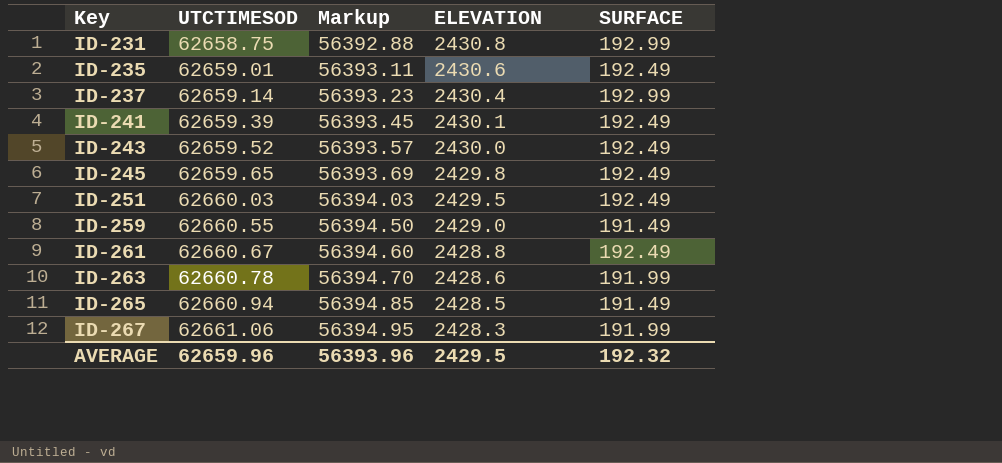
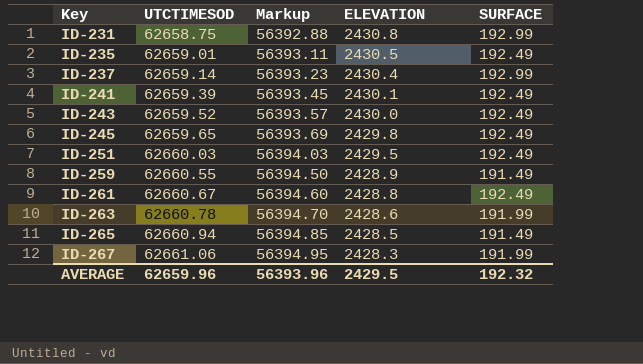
ID-235 | ELEVATION: 2430.6 -> 2430.5
ID-259 | ELEVATION: 2429.0 -> 2428.9

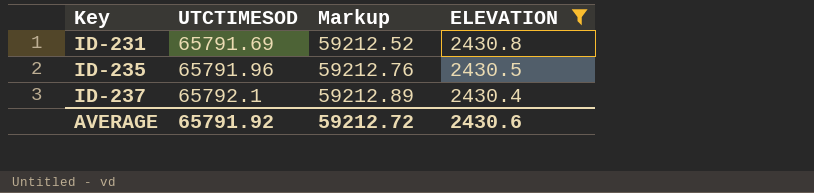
filter: none -> ELEVATION >= 2430.4
column SURFACE | position: 5 -> none
ID-231 | UTCTIMESOD: 62658.75 -> 65791.69
ID-231 | Markup: 56392.88 -> 59212.52
ID-235 | UTCTIMESOD: 62659.01 -> 65791.96
ID-235 | Markup: 56393.11 -> 59212.76
ID-237 | UTCTIMESOD: 62659.14 -> 65792.1
ID-237 | Markup: 56393.23 -> 59212.89
AVERAGE | UTCTIMESOD: 62659.96 -> 65791.92
AVERAGE | Markup: 56393.96 -> 59212.72
AVERAGE | ELEVATION: 2429.5 -> 2430.6

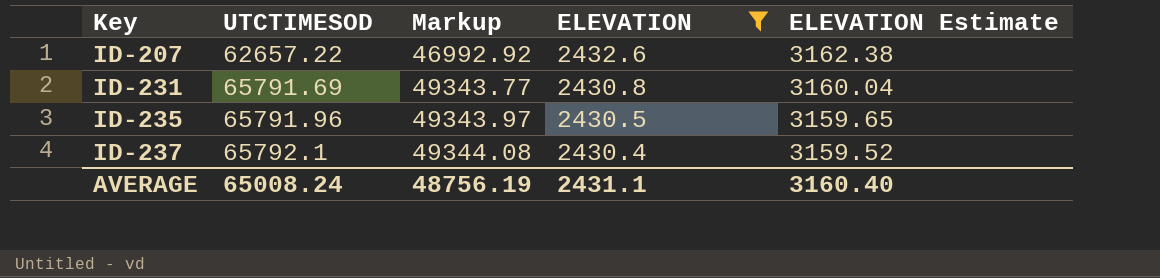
column Markup | formula: [UTCTIMESOD] * 0.9 -> [UTCTIMESOD] * 0.75
column ELEVATION Estimate | formula: none -> [ELEVATION] * 1.3
row ID-207: none -> 62657.22 | 46992.92 | 2432.6 | 3162.38
AVERAGE | UTCTIMESOD: 65791.92 -> 65008.24
AVERAGE | Markup: 59212.72 -> 48756.19
AVERAGE | ELEVATION: 2430.6 -> 2431.1

